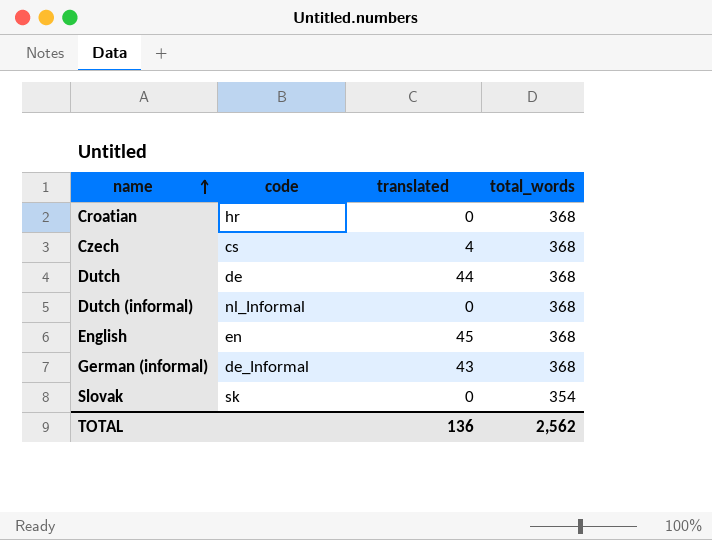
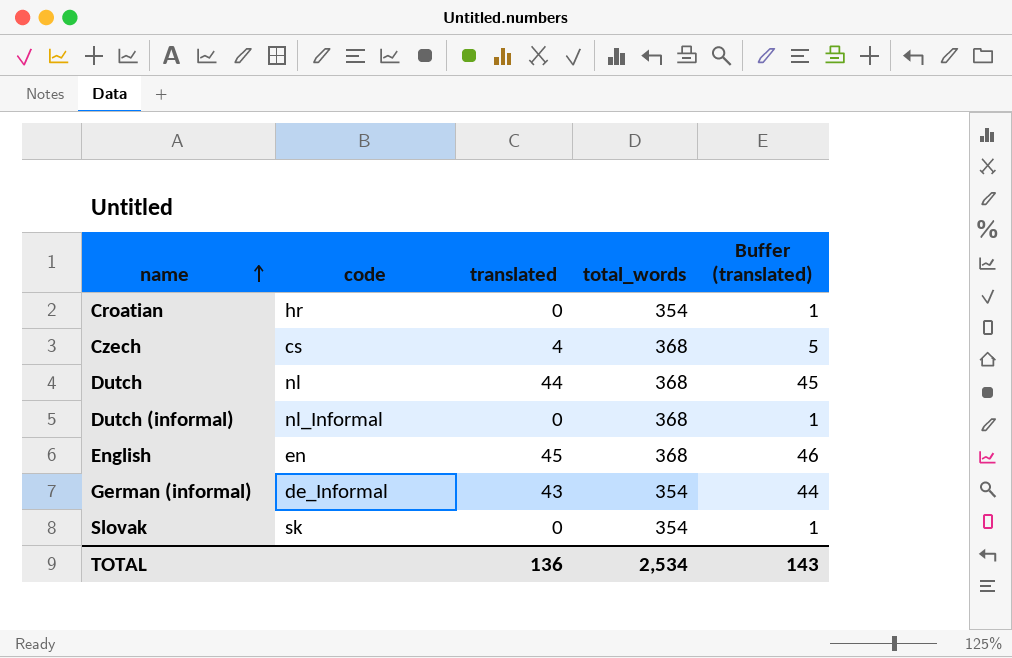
column Buffer (translated) | formula: none -> [translated] + 1
Croatian | total_words: 368 -> 354
Dutch | code: de -> nl
German (informal) | total_words: 368 -> 354
TOTAL | total_words: 2,562 -> 2,534

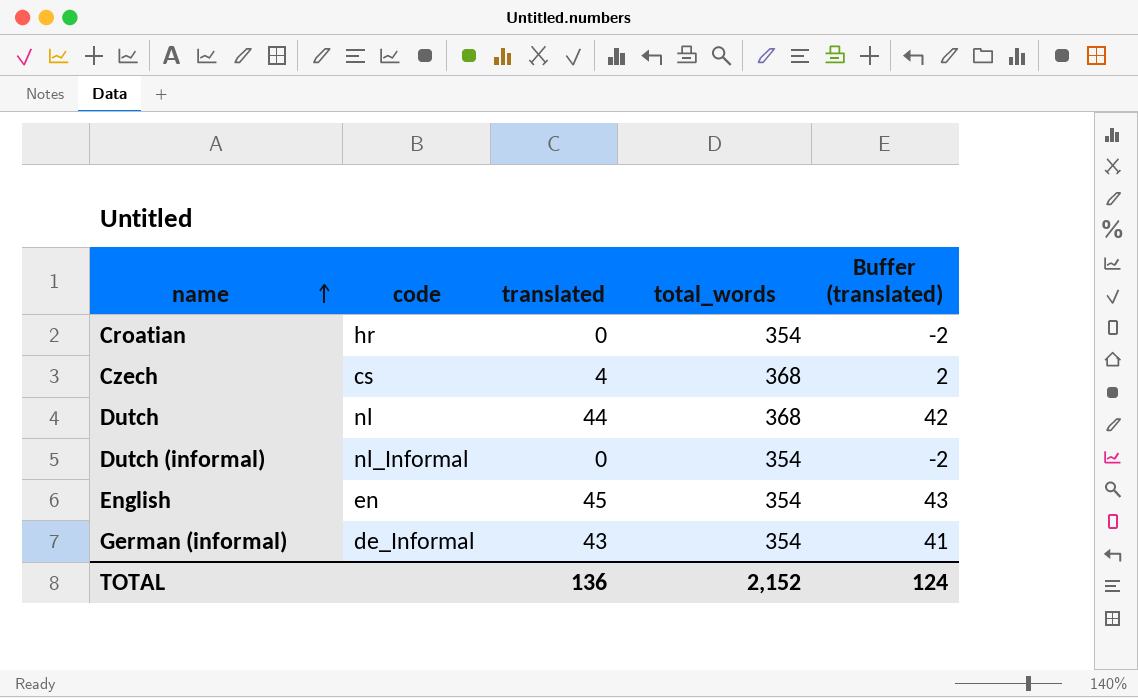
column Buffer (translated) | formula: [translated] + 1 -> [translated] - 2
row Slovak: sk | 0 | 354 | 1 -> none
Dutch (informal) | total_words: 368 -> 354
English | total_words: 368 -> 354
TOTAL | total_words: 2,534 -> 2,152
TOTAL | Buffer (translated): 143 -> 124

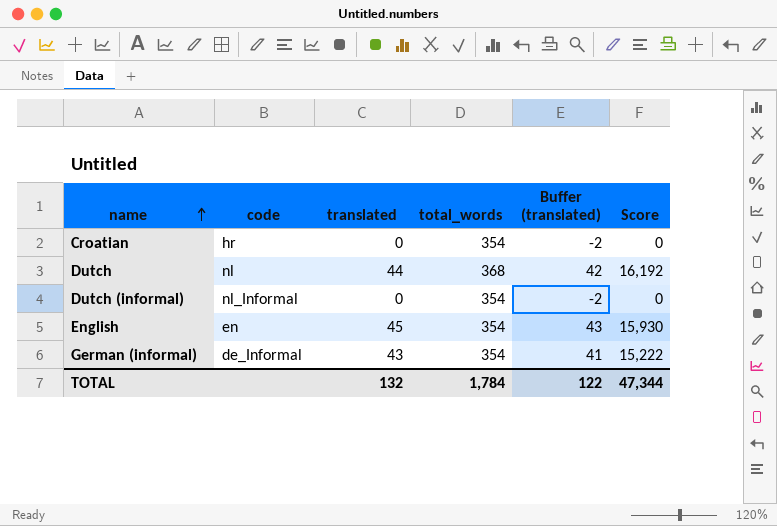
column Score | formula: none -> [translated] * [total_words]
row Czech: cs | 4 | 368 | 2 -> none
TOTAL | translated: 136 -> 132
TOTAL | total_words: 2,152 -> 1,784
TOTAL | Buffer (translated): 124 -> 122

